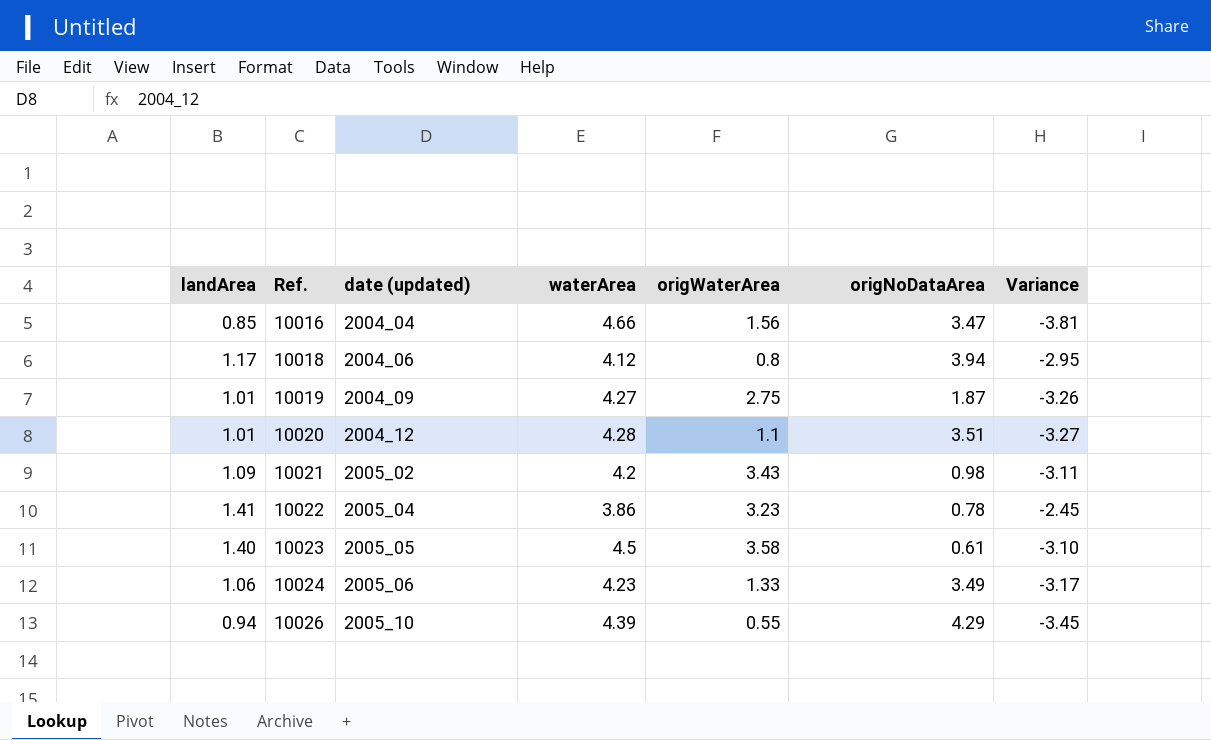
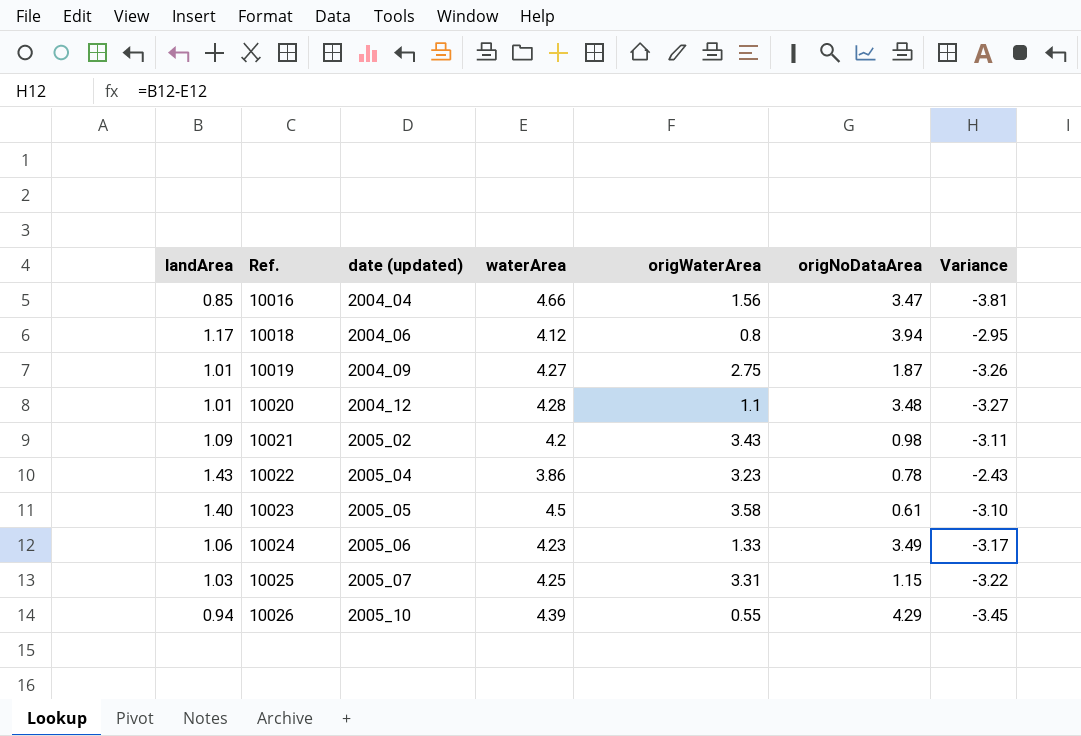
10020 | origNoDataArea: 3.51 -> 3.48
10022 | landArea: 1.41 -> 1.43
10022 | Variance: -2.45 -> -2.43
row 10025: none -> 1.03 | 2005_07 | 4.25 | 3.31 | 1.15 | -3.22

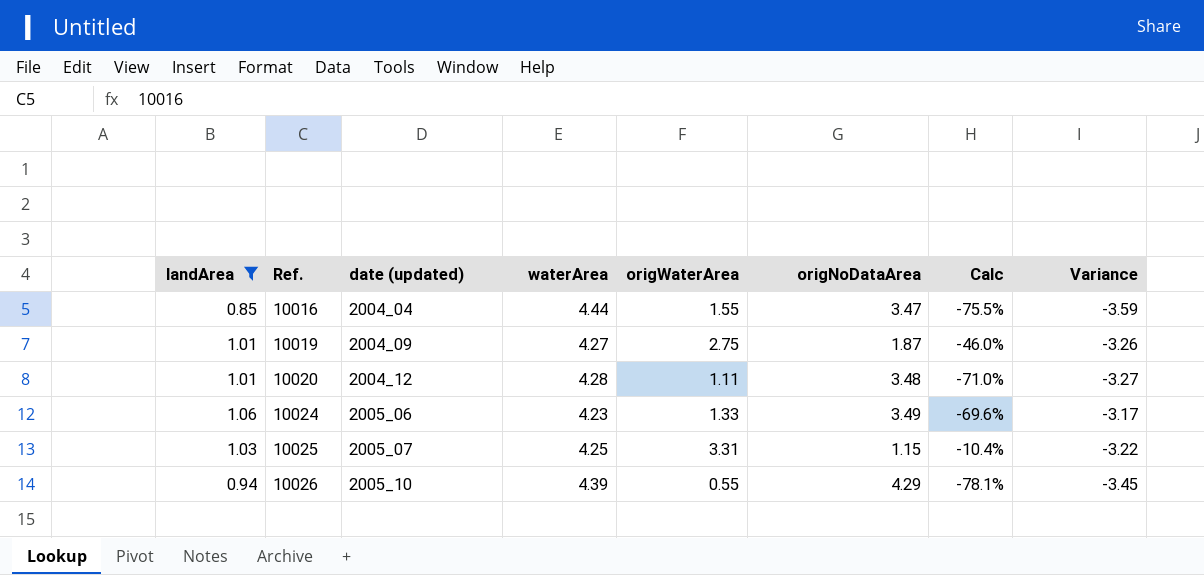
filter: none -> landArea <= 1.06
column Calc | formula: none -> ([landArea] - [origNoDataArea]) / [origNoDataArea]
10016 | waterArea: 4.66 -> 4.44
10016 | origWaterArea: 1.56 -> 1.55
10016 | Variance: -3.81 -> -3.59
10020 | origWaterArea: 1.1 -> 1.11

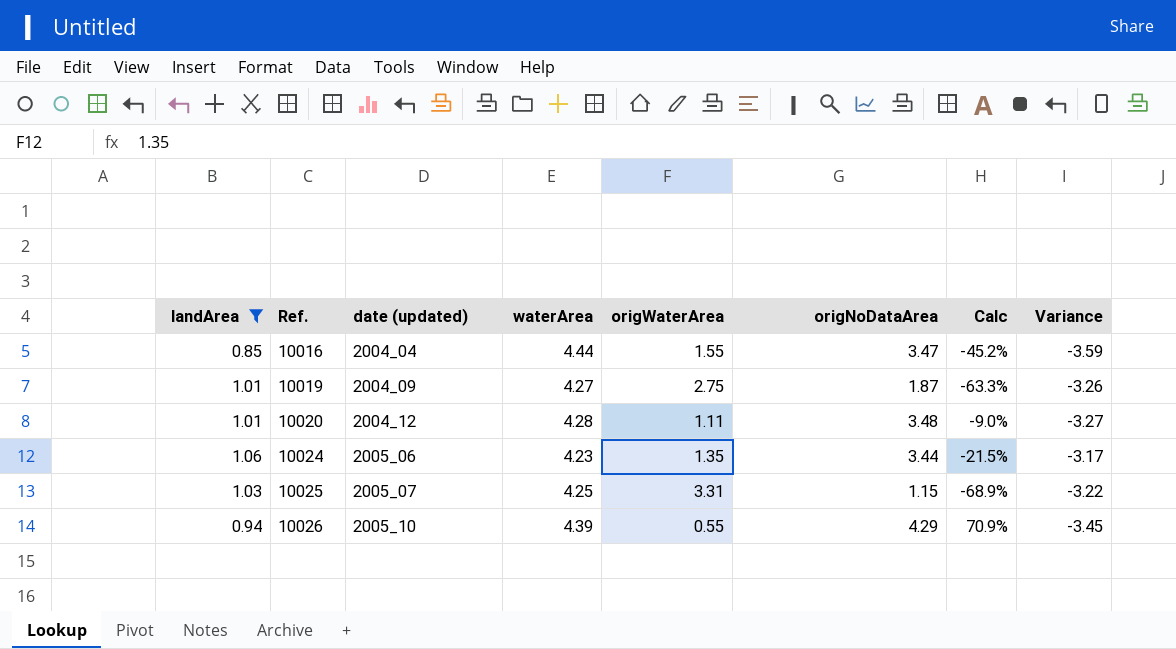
column Calc | formula: ([landArea] - [origNoDataArea]) / [origNoDataArea] -> ([landArea] - [origWaterArea]) / [origWaterArea]
10024 | origWaterArea: 1.33 -> 1.35
10024 | origNoDataArea: 3.49 -> 3.44

